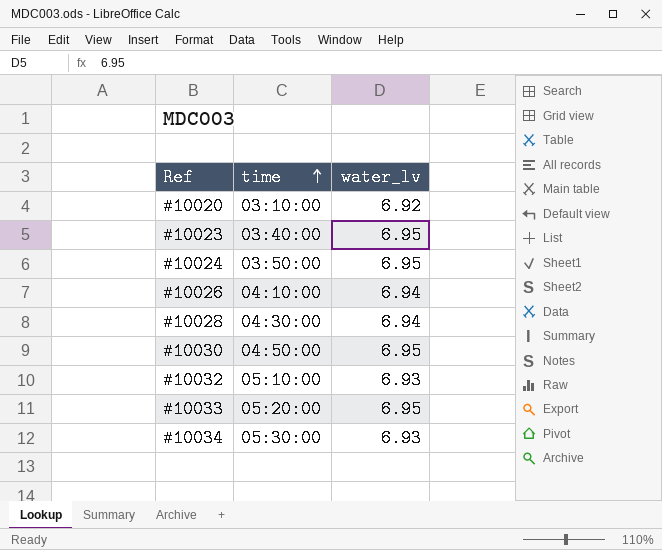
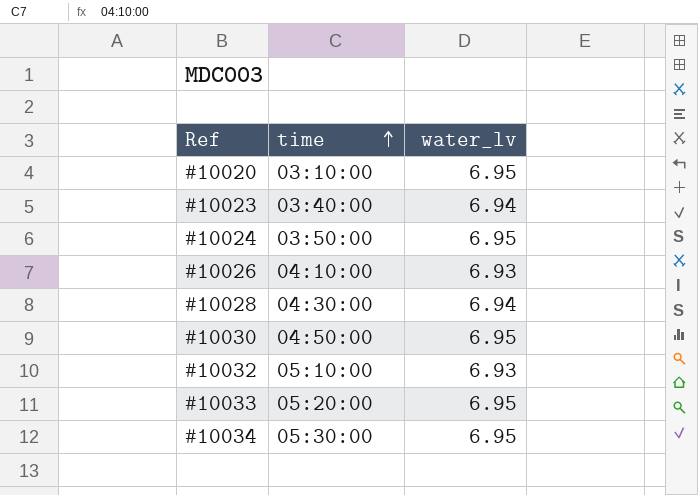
#10020 | water_lv: 6.92 -> 6.95
#10023 | water_lv: 6.95 -> 6.94
#10026 | water_lv: 6.94 -> 6.93
#10034 | water_lv: 6.93 -> 6.95

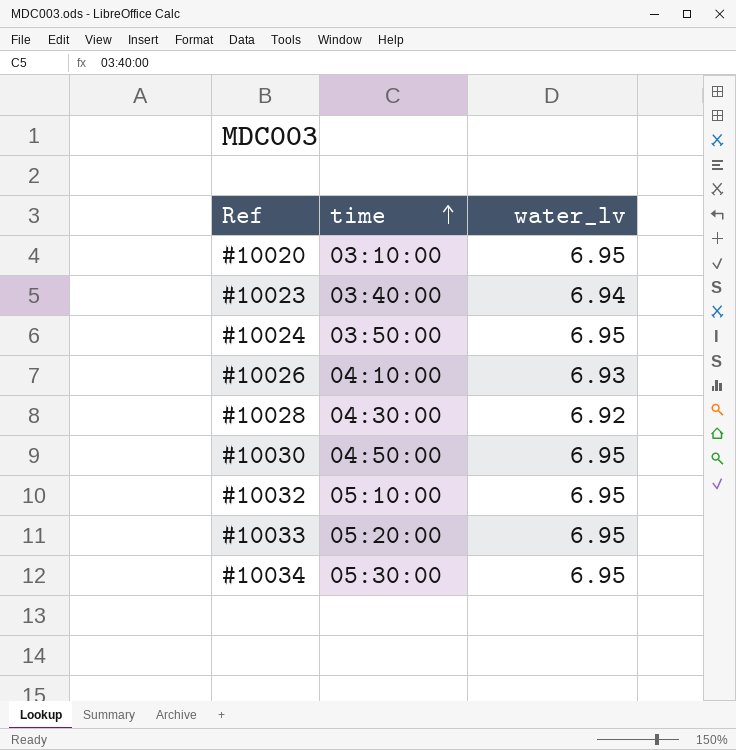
#10028 | water_lv: 6.94 -> 6.92
#10032 | water_lv: 6.93 -> 6.95

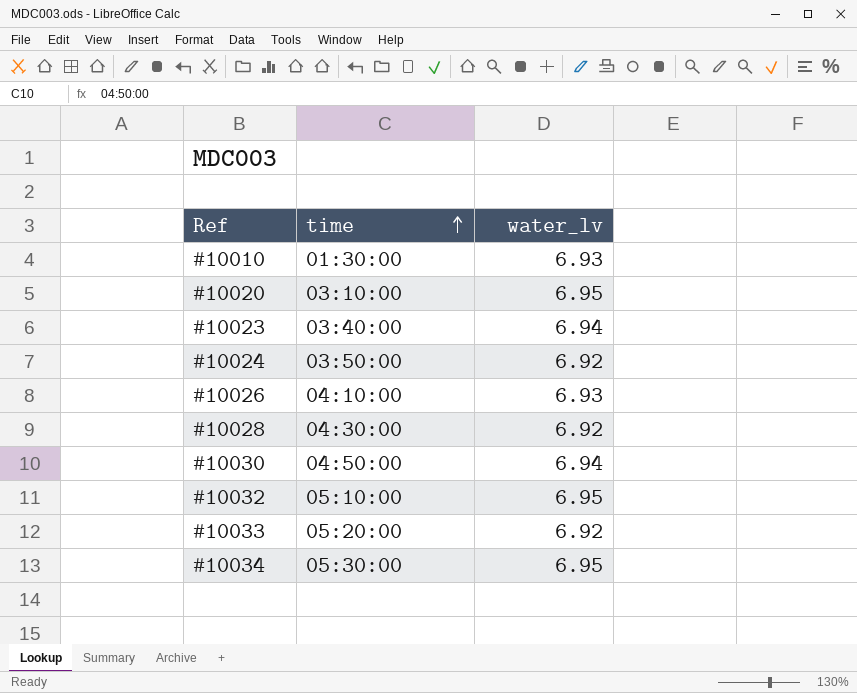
row #10010: none -> 01:30:00 | 6.93
#10024 | water_lv: 6.95 -> 6.92
#10030 | water_lv: 6.95 -> 6.94
#10033 | water_lv: 6.95 -> 6.92

